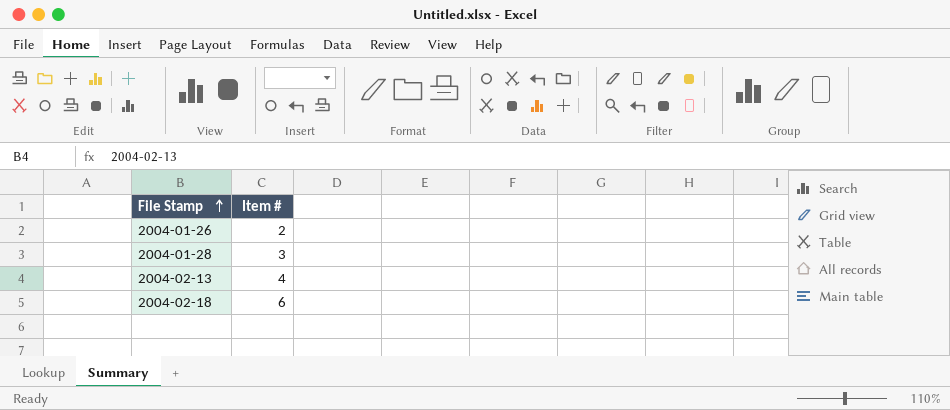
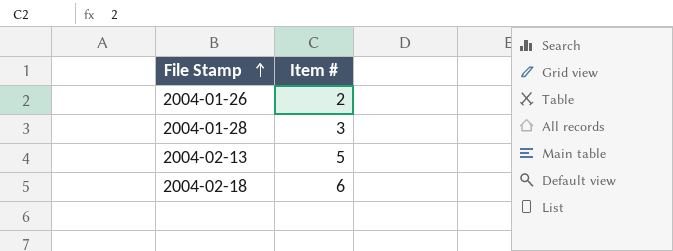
2004-02-13 | Item #: 4 -> 5

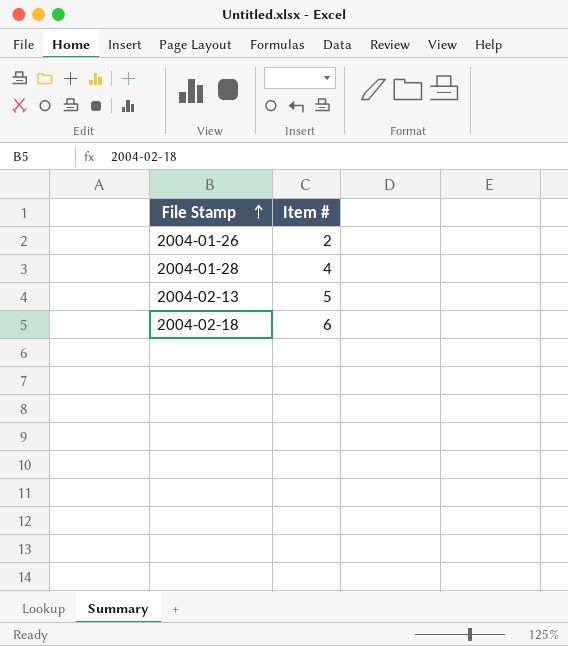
2004-01-28 | Item #: 3 -> 4

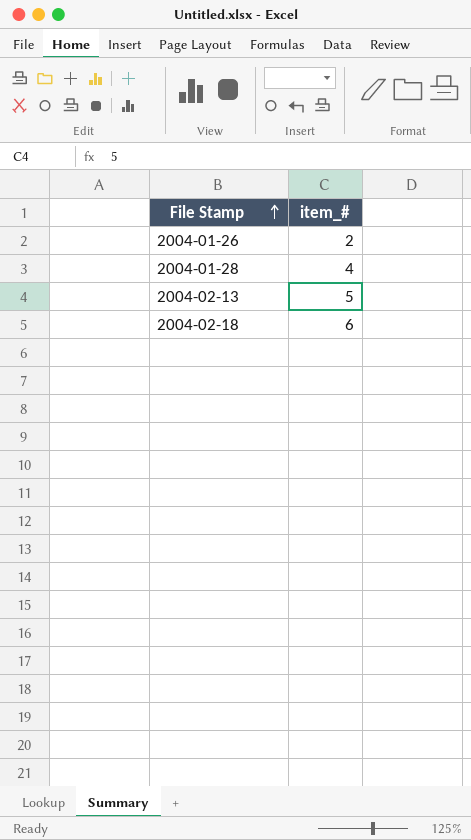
column name: Item # -> item_#

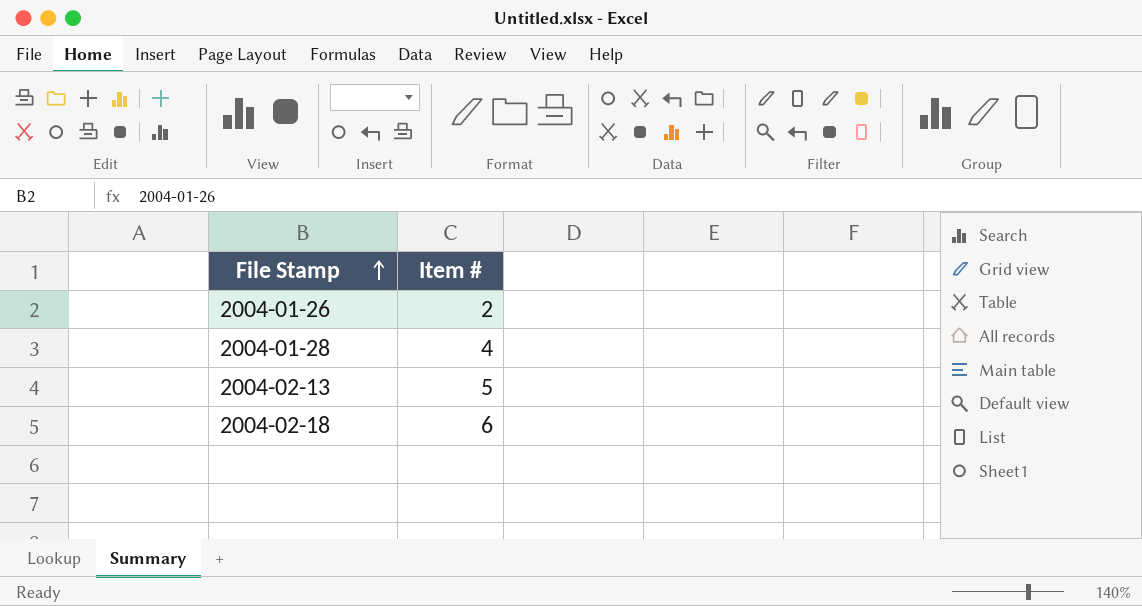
column name: item_# -> Item #

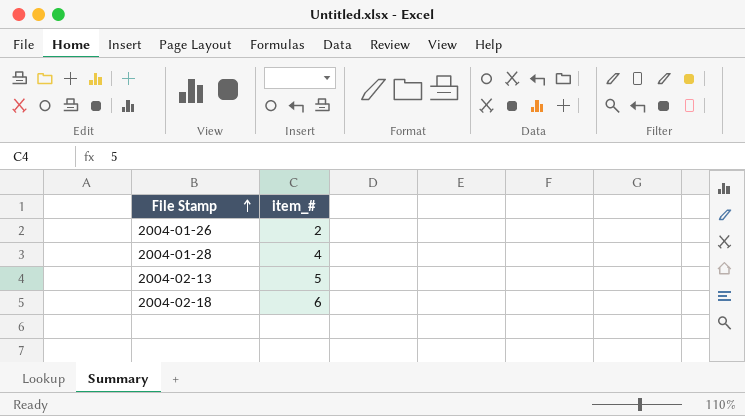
column name: Item # -> item_#

